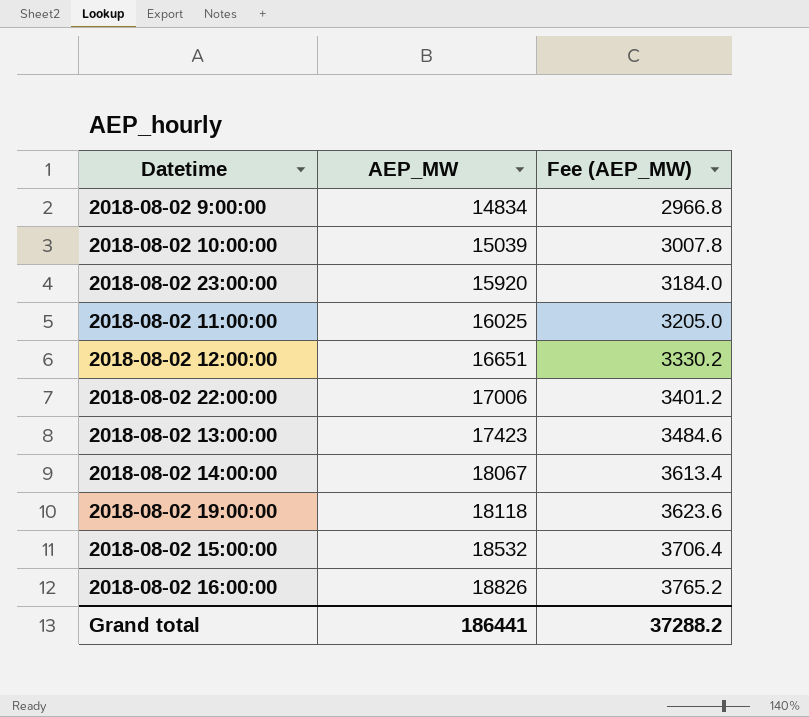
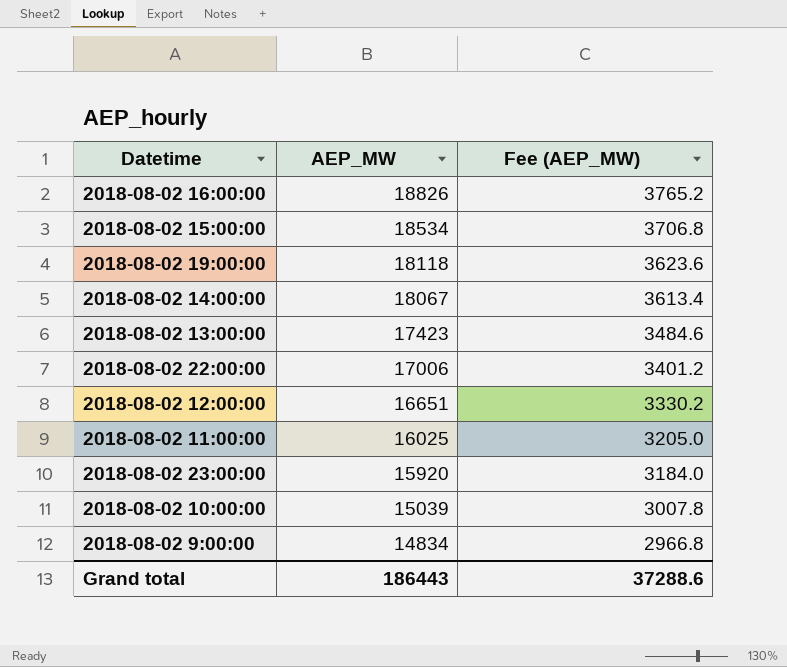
row order: AEP_MW ascending -> AEP_MW descending
2018-08-02 15:00:00 | AEP_MW: 18532 -> 18534
2018-08-02 15:00:00 | Fee (AEP_MW): 3706.4 -> 3706.8
Grand total | AEP_MW: 186441 -> 186443
Grand total | Fee (AEP_MW): 37288.2 -> 37288.6

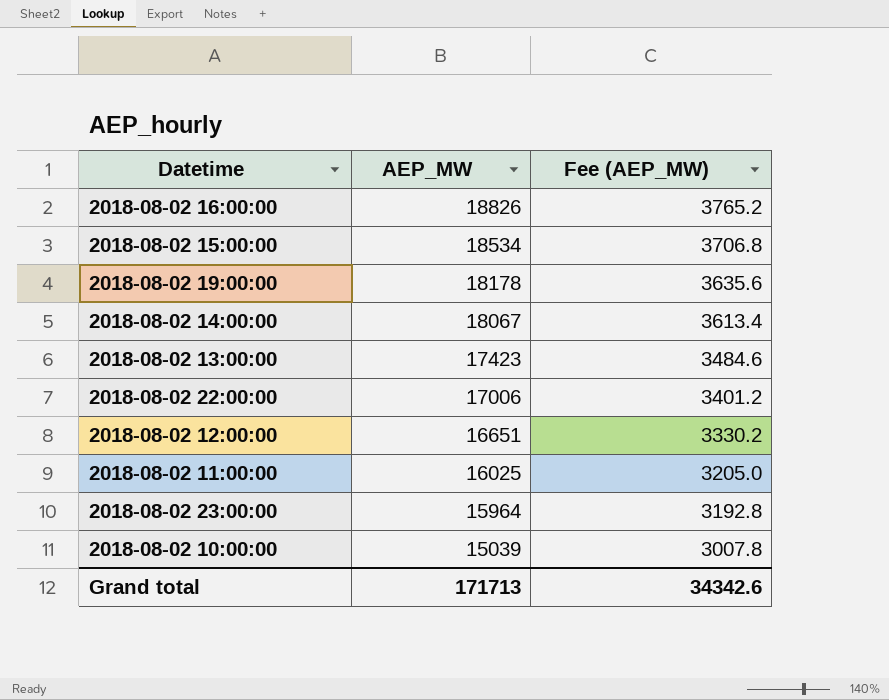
row 2018-08-02 9:00:00: 14834 | 2966.8 -> none
2018-08-02 19:00:00 | AEP_MW: 18118 -> 18178
2018-08-02 19:00:00 | Fee (AEP_MW): 3623.6 -> 3635.6
2018-08-02 23:00:00 | AEP_MW: 15920 -> 15964
2018-08-02 23:00:00 | Fee (AEP_MW): 3184.0 -> 3192.8
Grand total | AEP_MW: 186443 -> 171713
Grand total | Fee (AEP_MW): 37288.6 -> 34342.6

